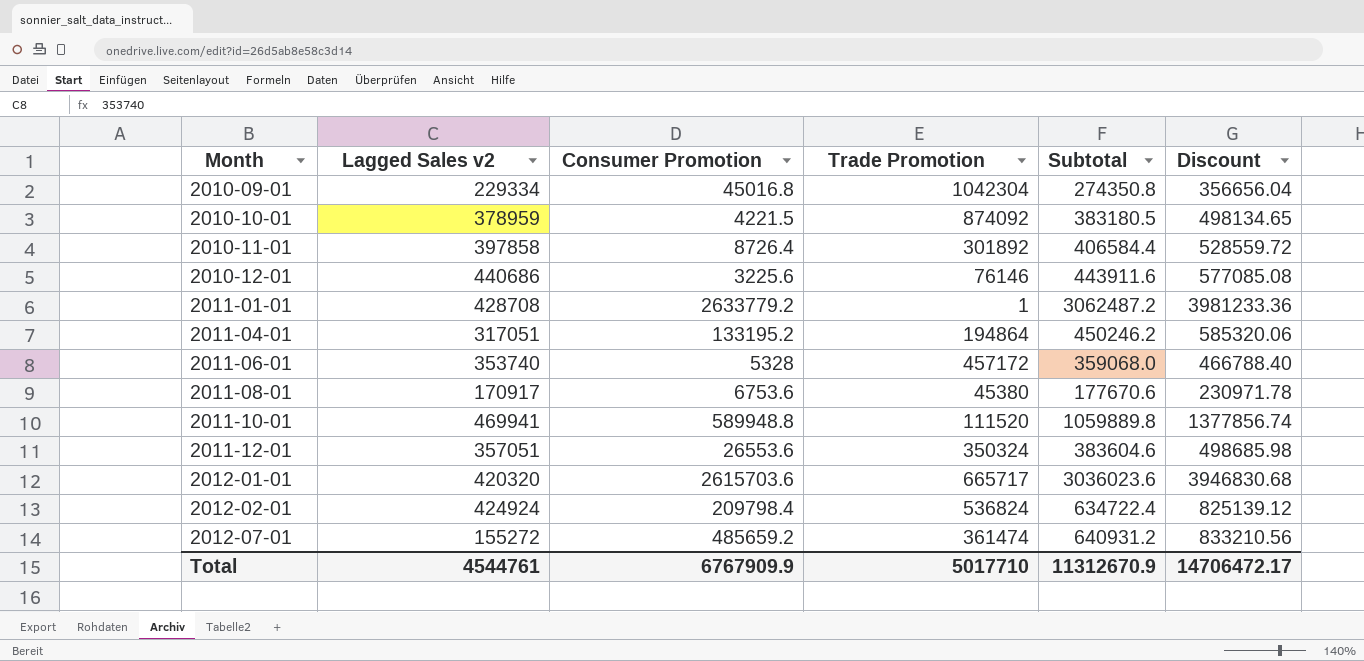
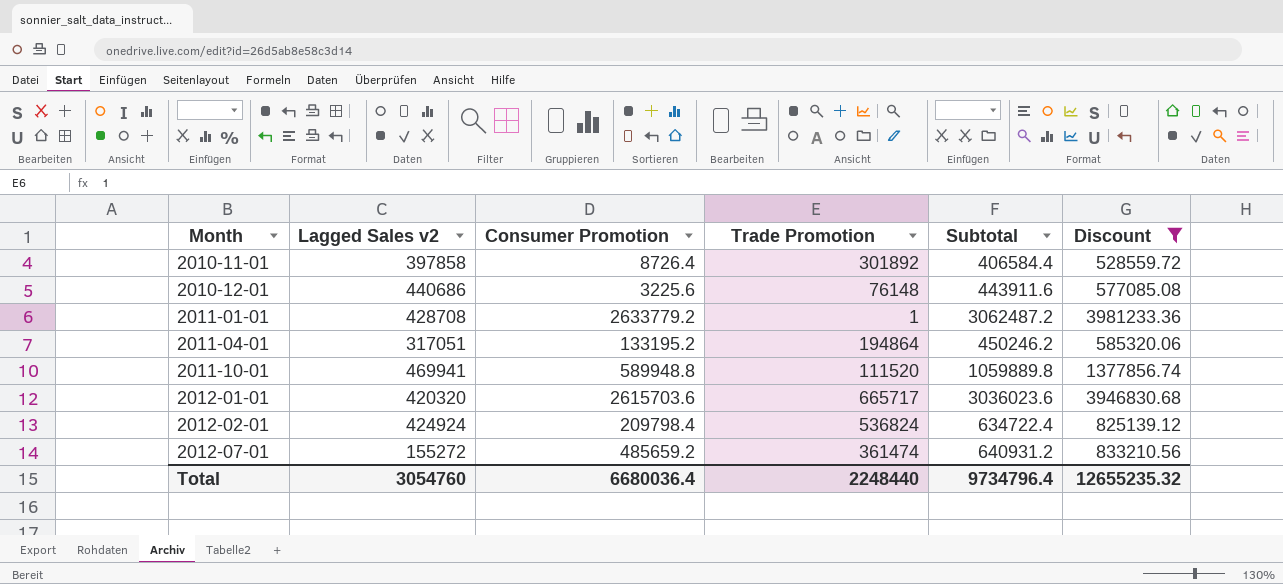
filter: none -> Discount >= 528559.72
2010-12-01 | Trade Promotion: 76146 -> 76148
Total | Lagged Sales v2: 4544761 -> 3054760
Total | Consumer Promotion: 6767909.9 -> 6680036.4
Total | Trade Promotion: 5017710 -> 2248440
Total | Subtotal: 11312670.9 -> 9734796.4
Total | Discount: 14706472.17 -> 12655235.32

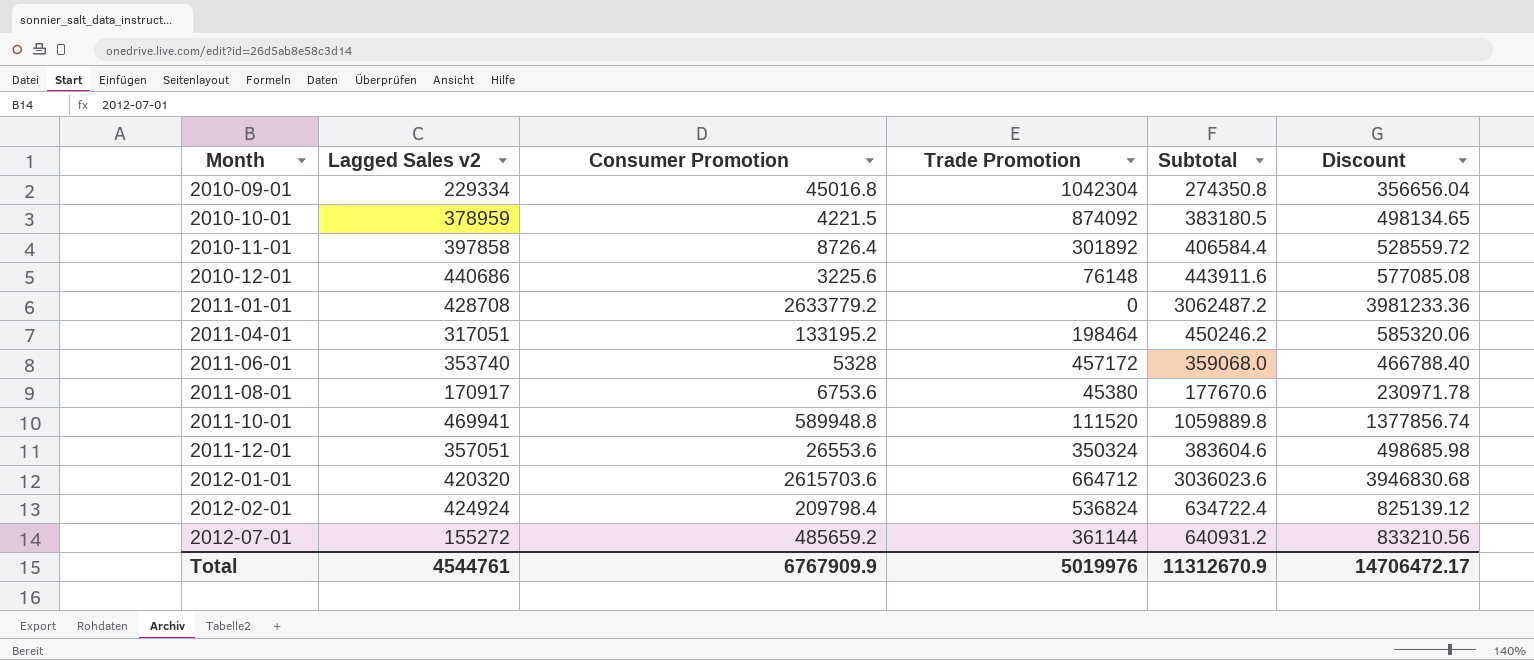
filter: Discount >= 528559.72 -> none
2011-01-01 | Trade Promotion: 1 -> 0
2011-04-01 | Trade Promotion: 194864 -> 198464
2012-01-01 | Trade Promotion: 665717 -> 664712
2012-07-01 | Trade Promotion: 361474 -> 361144
Total | Lagged Sales v2: 3054760 -> 4544761
Total | Consumer Promotion: 6680036.4 -> 6767909.9
Total | Trade Promotion: 2248440 -> 5019976
Total | Subtotal: 9734796.4 -> 11312670.9
Total | Discount: 12655235.32 -> 14706472.17

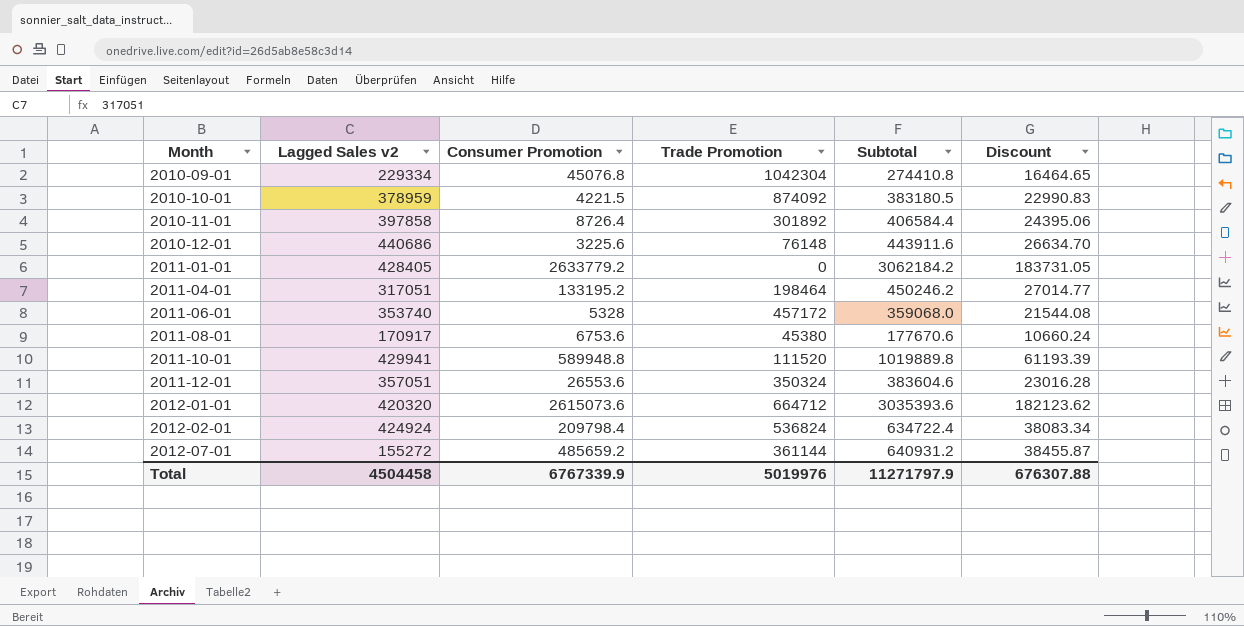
column Discount | formula: [Subtotal] * 1.3 -> [Subtotal] * 0.06
2010-09-01 | Consumer Promotion: 45016.8 -> 45076.8
2010-09-01 | Subtotal: 274350.8 -> 274410.8
2011-01-01 | Lagged Sales v2: 428708 -> 428405
2011-01-01 | Subtotal: 3062487.2 -> 3062184.2
2011-10-01 | Lagged Sales v2: 469941 -> 429941
2011-10-01 | Subtotal: 1059889.8 -> 1019889.8
2012-01-01 | Consumer Promotion: 2615703.6 -> 2615073.6
2012-01-01 | Subtotal: 3036023.6 -> 3035393.6
Total | Lagged Sales v2: 4544761 -> 4504458
Total | Consumer Promotion: 6767909.9 -> 6767339.9
Total | Subtotal: 11312670.9 -> 11271797.9
Total | Discount: 14706472.17 -> 676307.88

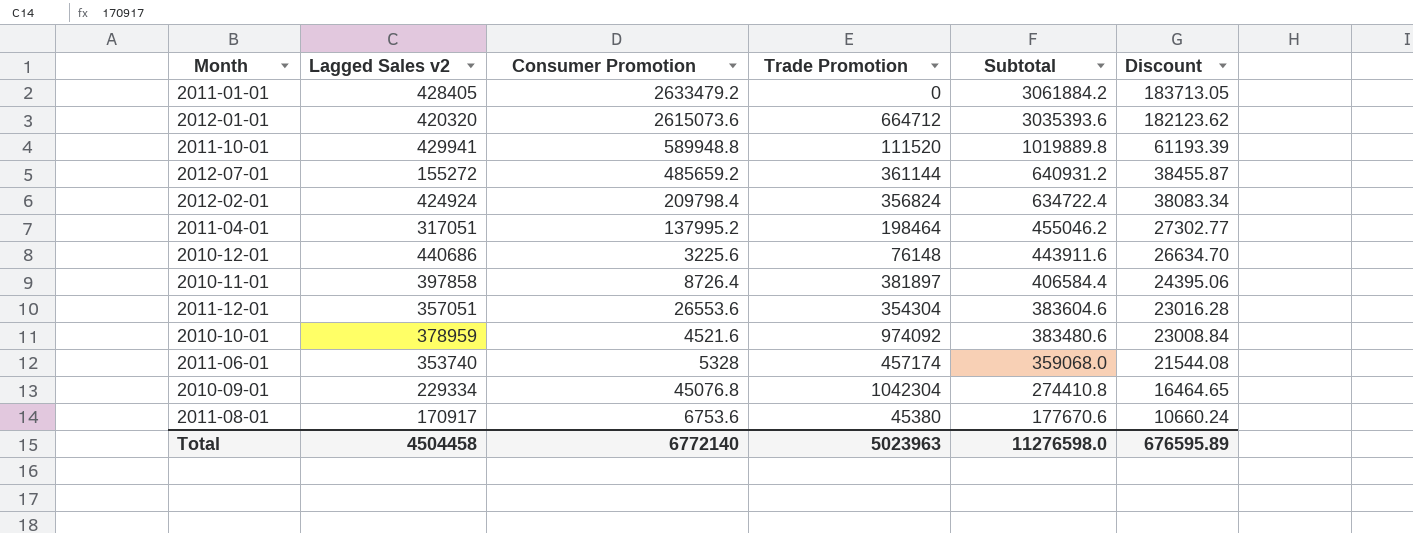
row order: Month ascending -> Subtotal descending
2011-01-01 | Consumer Promotion: 2633779.2 -> 2633479.2
2011-01-01 | Subtotal: 3062184.2 -> 3061884.2
2011-01-01 | Discount: 183731.05 -> 183713.05
2012-02-01 | Trade Promotion: 536824 -> 356824
2011-04-01 | Consumer Promotion: 133195.2 -> 137995.2
2011-04-01 | Subtotal: 450246.2 -> 455046.2
2011-04-01 | Discount: 27014.77 -> 27302.77
2010-11-01 | Trade Promotion: 301892 -> 381897
2011-12-01 | Trade Promotion: 350324 -> 354304
2010-10-01 | Consumer Promotion: 4221.5 -> 4521.6
2010-10-01 | Trade Promotion: 874092 -> 974092
2010-10-01 | Subtotal: 383180.5 -> 383480.6
2010-10-01 | Discount: 22990.83 -> 23008.84
2011-06-01 | Trade Promotion: 457172 -> 457174
Total | Consumer Promotion: 6767339.9 -> 6772140
Total | Trade Promotion: 5019976 -> 5023963
Total | Subtotal: 11271797.9 -> 11276598.0
Total | Discount: 676307.88 -> 676595.89

